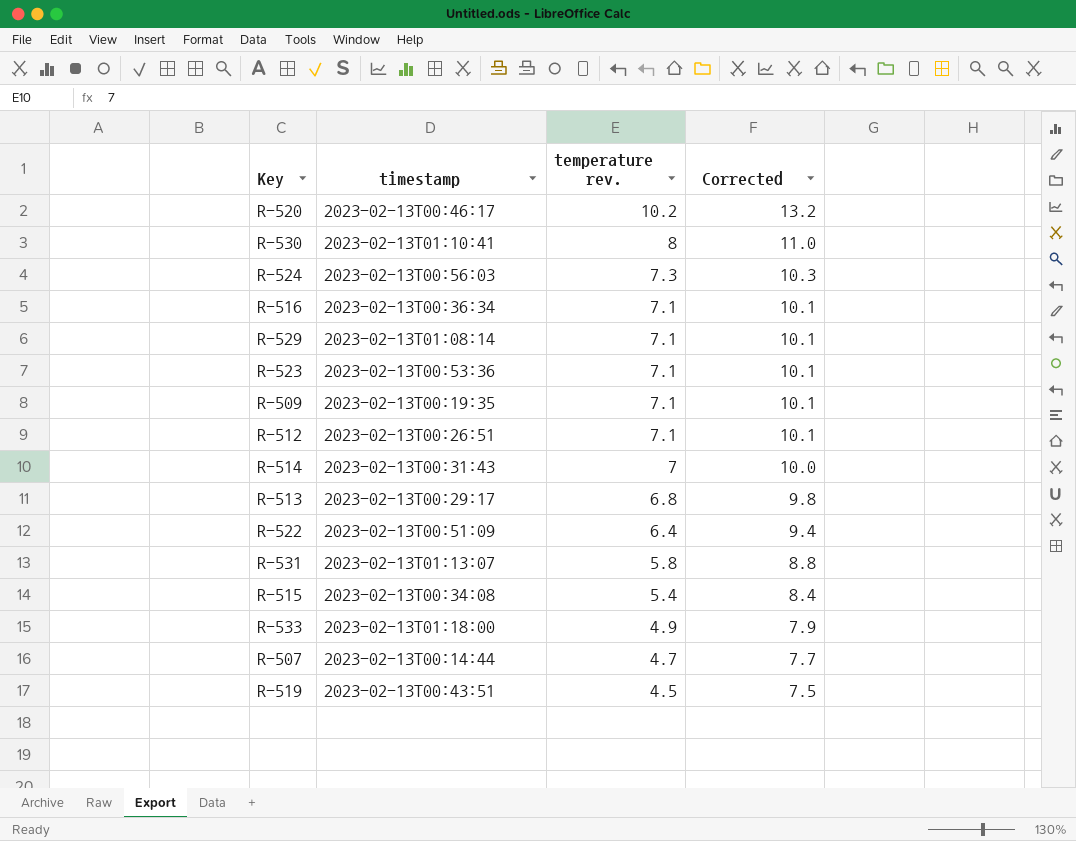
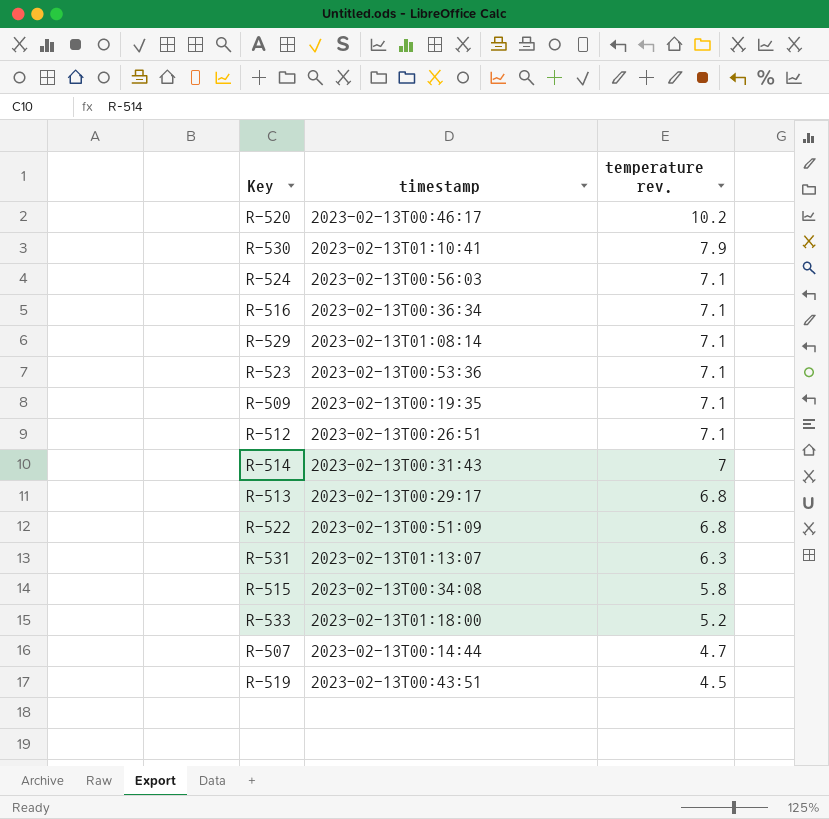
column Corrected | formula: [temperature rev.] + 3 -> none
R-530 | temperature rev.: 8 -> 7.9
R-524 | temperature rev.: 7.3 -> 7.1
R-522 | temperature rev.: 6.4 -> 6.8
R-531 | temperature rev.: 5.8 -> 6.3
R-515 | temperature rev.: 5.4 -> 5.8
R-533 | temperature rev.: 4.9 -> 5.2

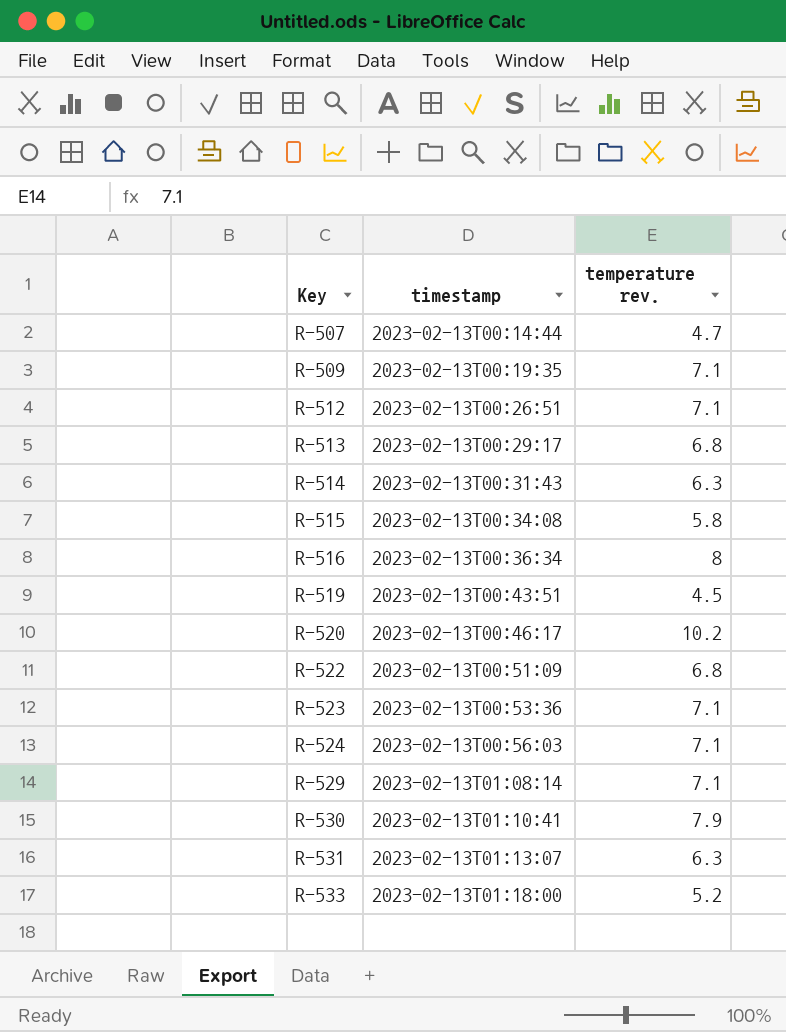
row order: temperature rev. descending -> Key ascending
R-514 | temperature rev.: 7 -> 6.3
R-516 | temperature rev.: 7.1 -> 8

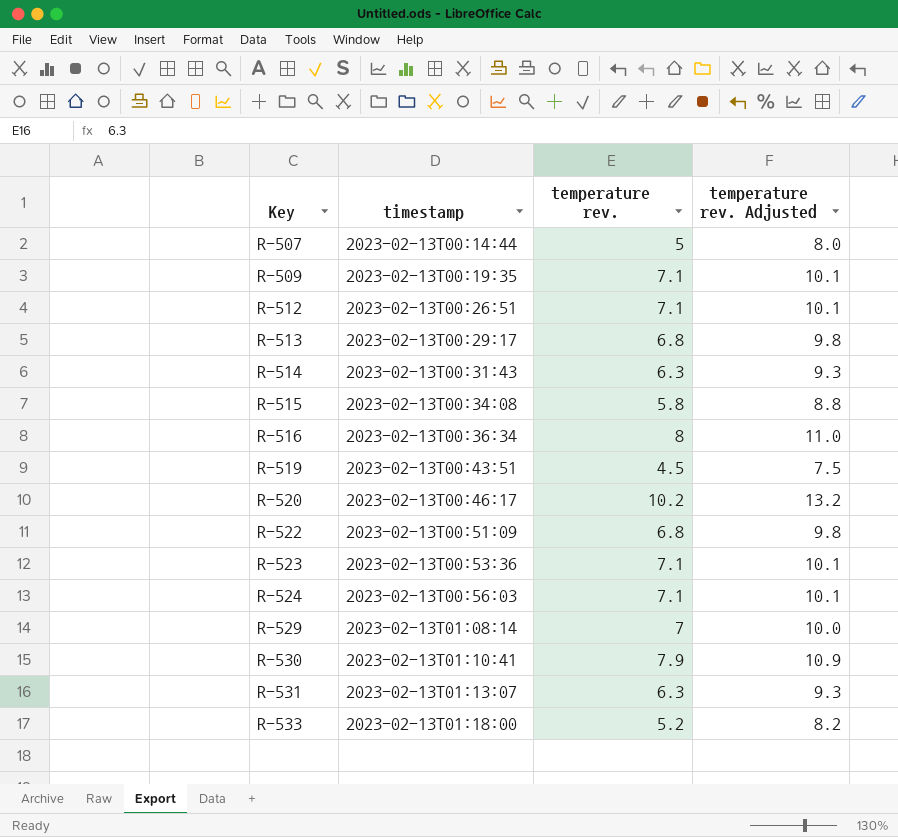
column temperature rev. Adjusted | formula: none -> [temperature rev.] + 3
R-507 | temperature rev.: 4.7 -> 5
R-529 | temperature rev.: 7.1 -> 7

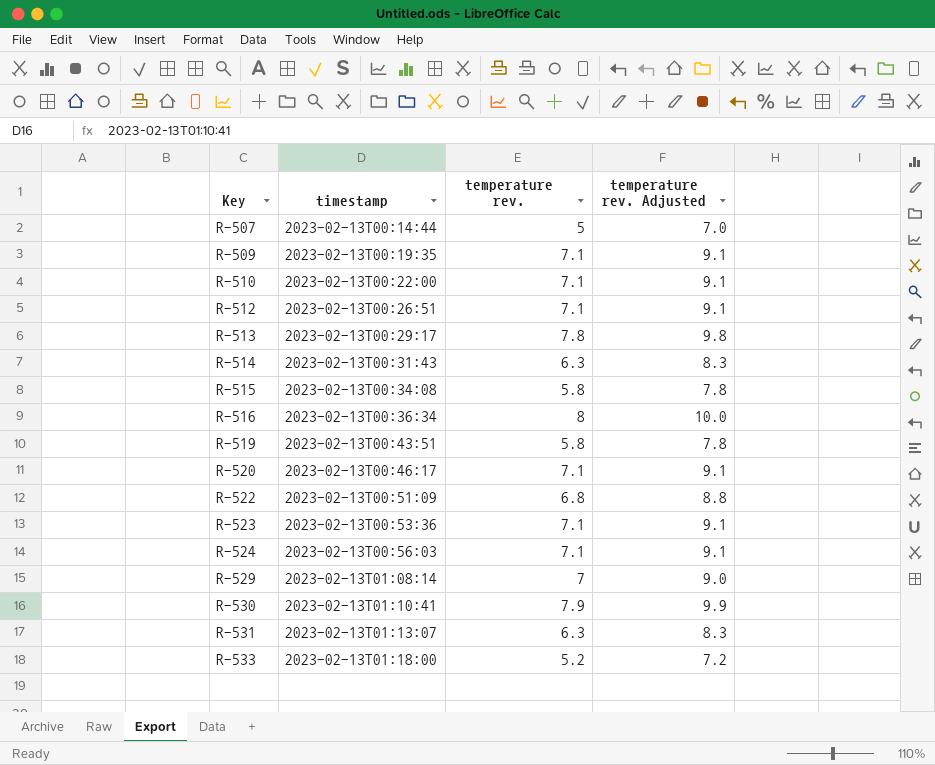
column temperature rev. Adjusted | formula: [temperature rev.] + 3 -> [temperature rev.] + 2
row R-510: none -> 2023-02-13T00:22:00 | 7.1 | 9.1
R-513 | temperature rev.: 6.8 -> 7.8
R-519 | temperature rev.: 4.5 -> 5.8
R-520 | temperature rev.: 10.2 -> 7.1

